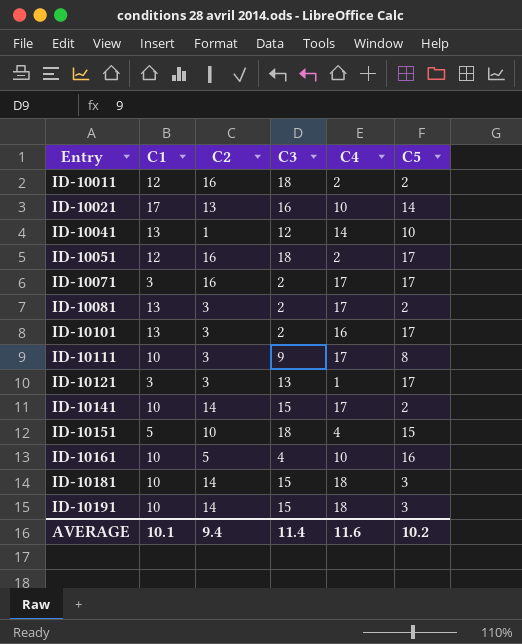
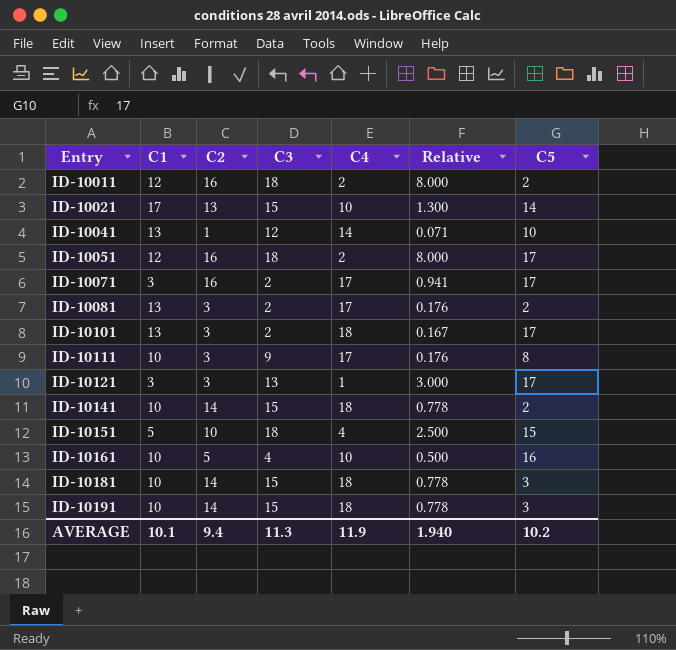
column Relative | formula: none -> [C2] / [C4]
ID-10021 | C3: 16 -> 15
ID-10101 | C4: 16 -> 18
ID-10141 | C4: 17 -> 18
AVERAGE | C3: 11.4 -> 11.3
AVERAGE | C4: 11.6 -> 11.9

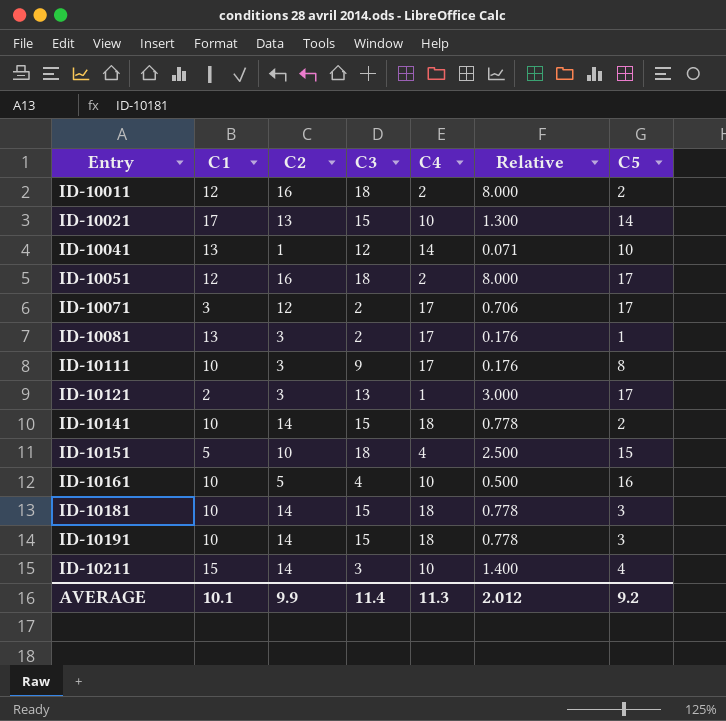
row ID-10101: 13 | 3 | 2 | 18 | 0.167 | 17 -> none
ID-10071 | C2: 16 -> 12
ID-10071 | Relative: 0.941 -> 0.706
ID-10081 | C5: 2 -> 1
ID-10121 | C1: 3 -> 2
row ID-10211: none -> 15 | 14 | 3 | 10 | 1.400 | 4
AVERAGE | C2: 9.4 -> 9.9
AVERAGE | C3: 11.3 -> 11.4
AVERAGE | C4: 11.9 -> 11.3
AVERAGE | Relative: 1.940 -> 2.012
AVERAGE | C5: 10.2 -> 9.2

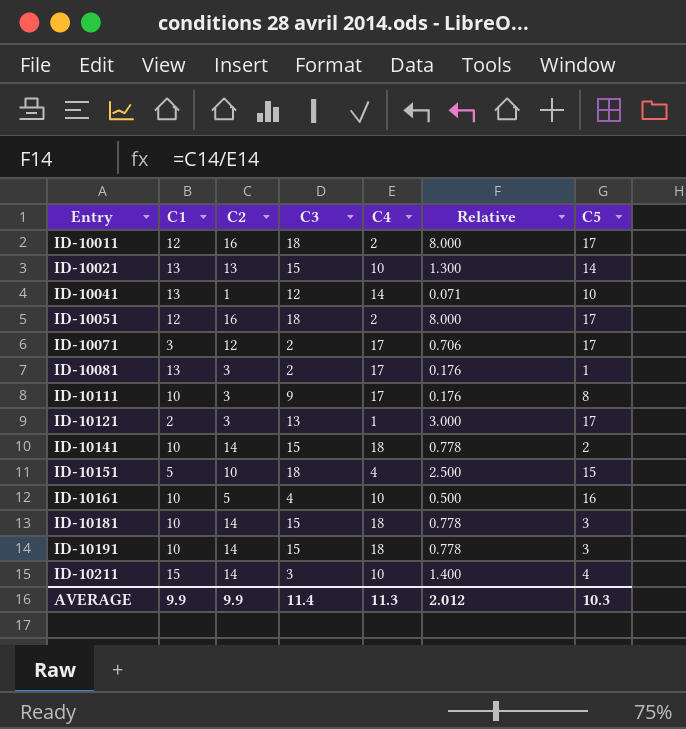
ID-10011 | C5: 2 -> 17
ID-10021 | C1: 17 -> 13
AVERAGE | C1: 10.1 -> 9.9
AVERAGE | C5: 9.2 -> 10.3

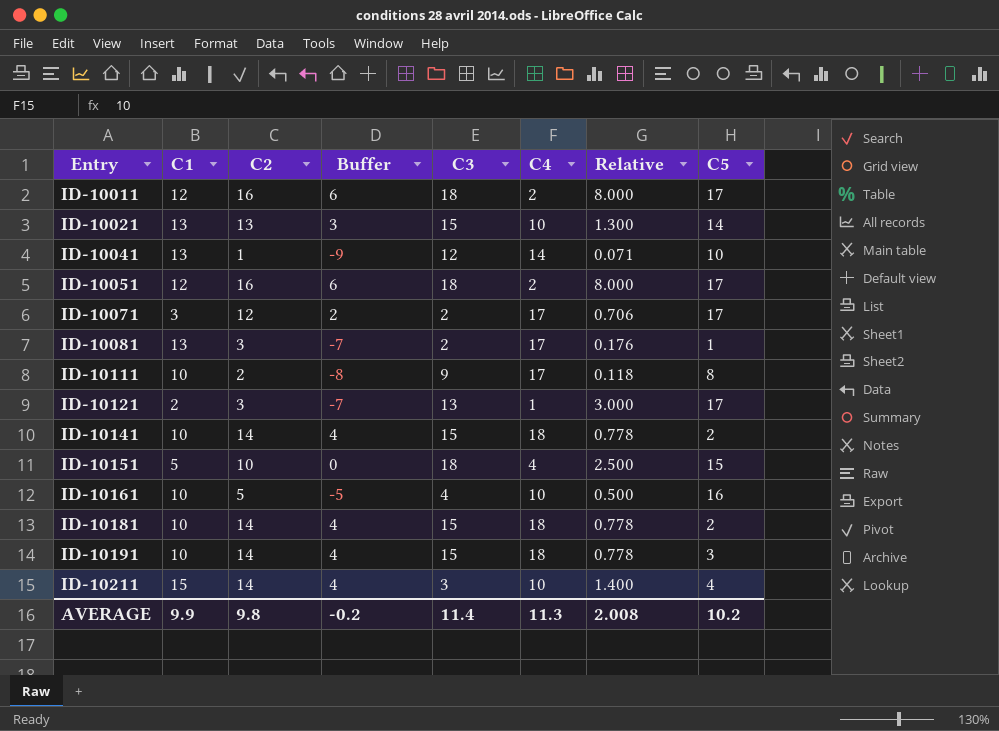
column Buffer | formula: none -> [C2] - 10
ID-10111 | C2: 3 -> 2
ID-10111 | Relative: 0.176 -> 0.118
ID-10181 | C5: 3 -> 2
AVERAGE | C2: 9.9 -> 9.8
AVERAGE | Relative: 2.012 -> 2.008
AVERAGE | C5: 10.3 -> 10.2

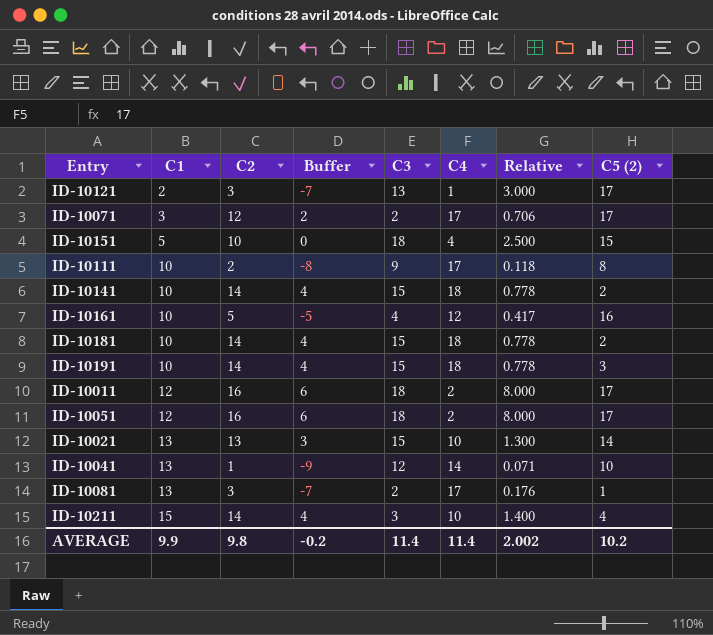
row order: Entry ascending -> C1 ascending
column name: C5 -> C5 (2)
ID-10161 | C4: 10 -> 12
ID-10161 | Relative: 0.500 -> 0.417
AVERAGE | C4: 11.3 -> 11.4
AVERAGE | Relative: 2.008 -> 2.002

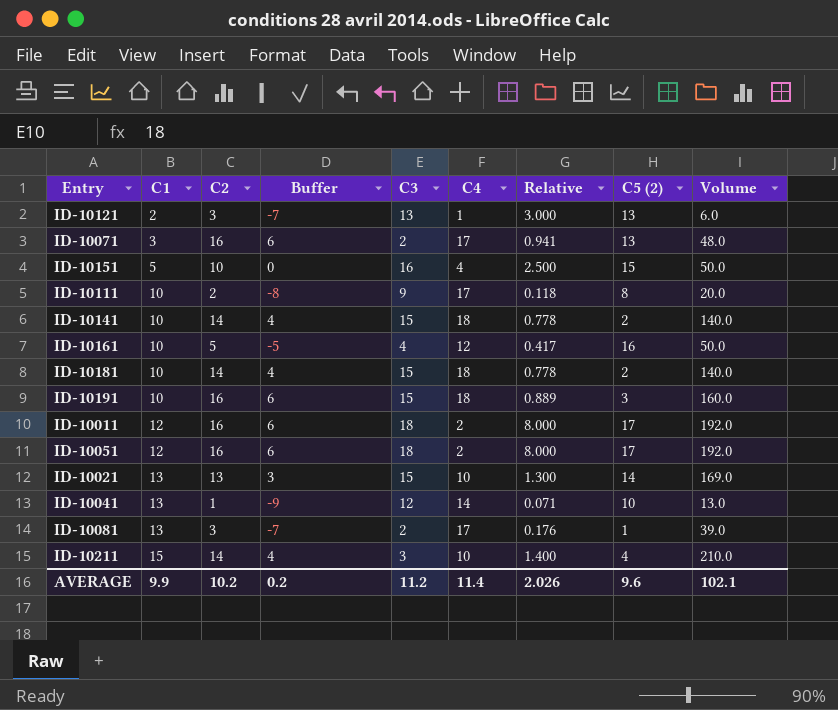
column Volume | formula: none -> [C1] * [C2]
ID-10121 | C5 (2): 17 -> 13
ID-10071 | C2: 12 -> 16
ID-10071 | Buffer: 2 -> 6
ID-10071 | Relative: 0.706 -> 0.941
ID-10071 | C5 (2): 17 -> 13
ID-10151 | C3: 18 -> 16
ID-10191 | C2: 14 -> 16
ID-10191 | Buffer: 4 -> 6
ID-10191 | Relative: 0.778 -> 0.889
AVERAGE | C2: 9.8 -> 10.2
AVERAGE | Buffer: -0.2 -> 0.2
AVERAGE | C3: 11.4 -> 11.2
AVERAGE | Relative: 2.002 -> 2.026
AVERAGE | C5 (2): 10.2 -> 9.6

